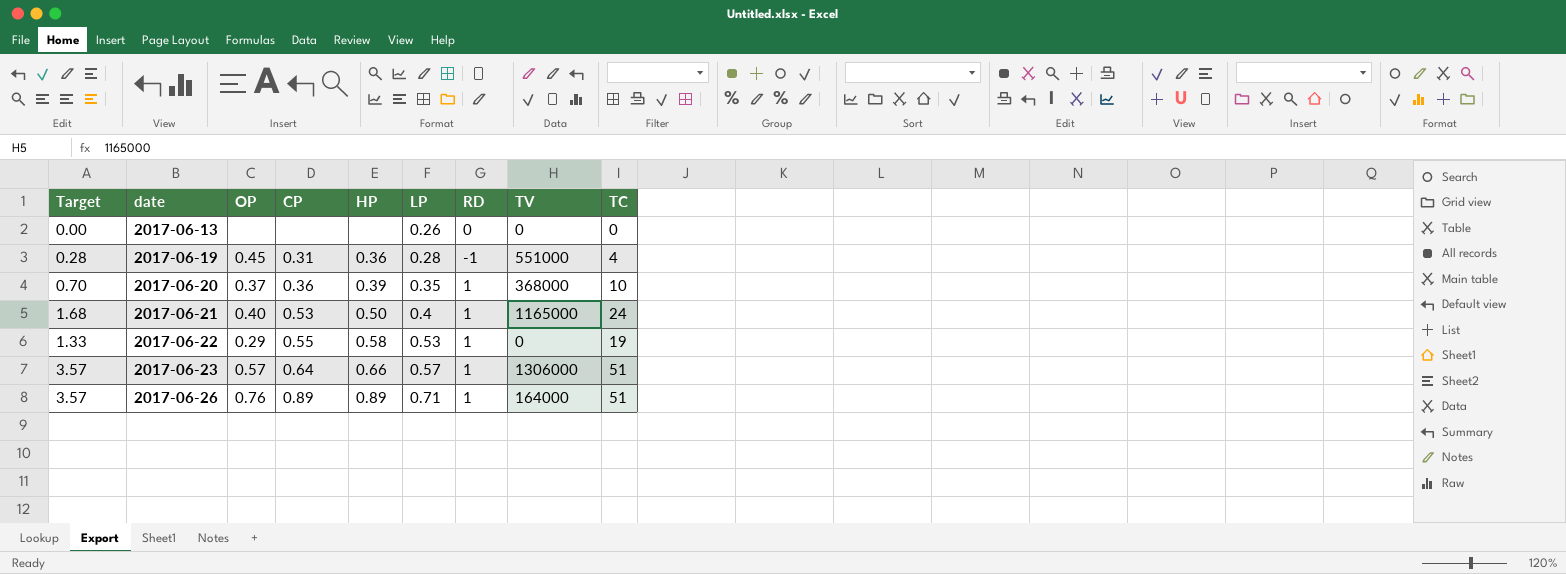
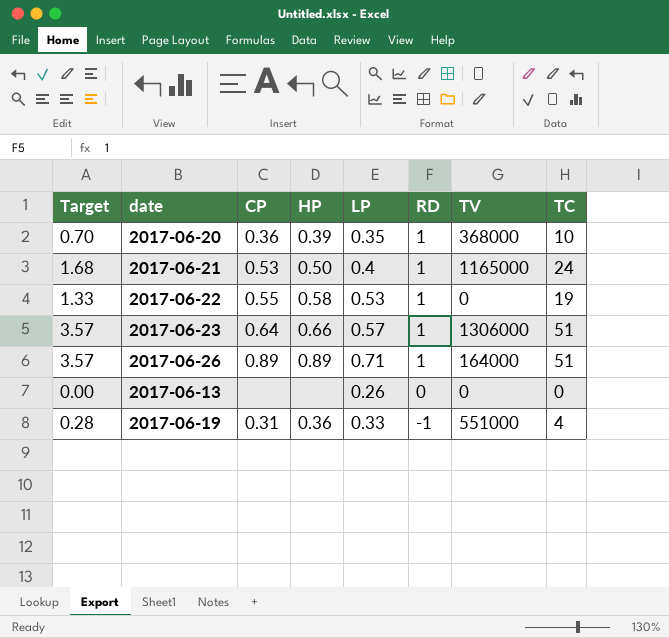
row order: date ascending -> RD descending
column OP | position: 3 -> none
2017-06-19 | LP: 0.28 -> 0.33

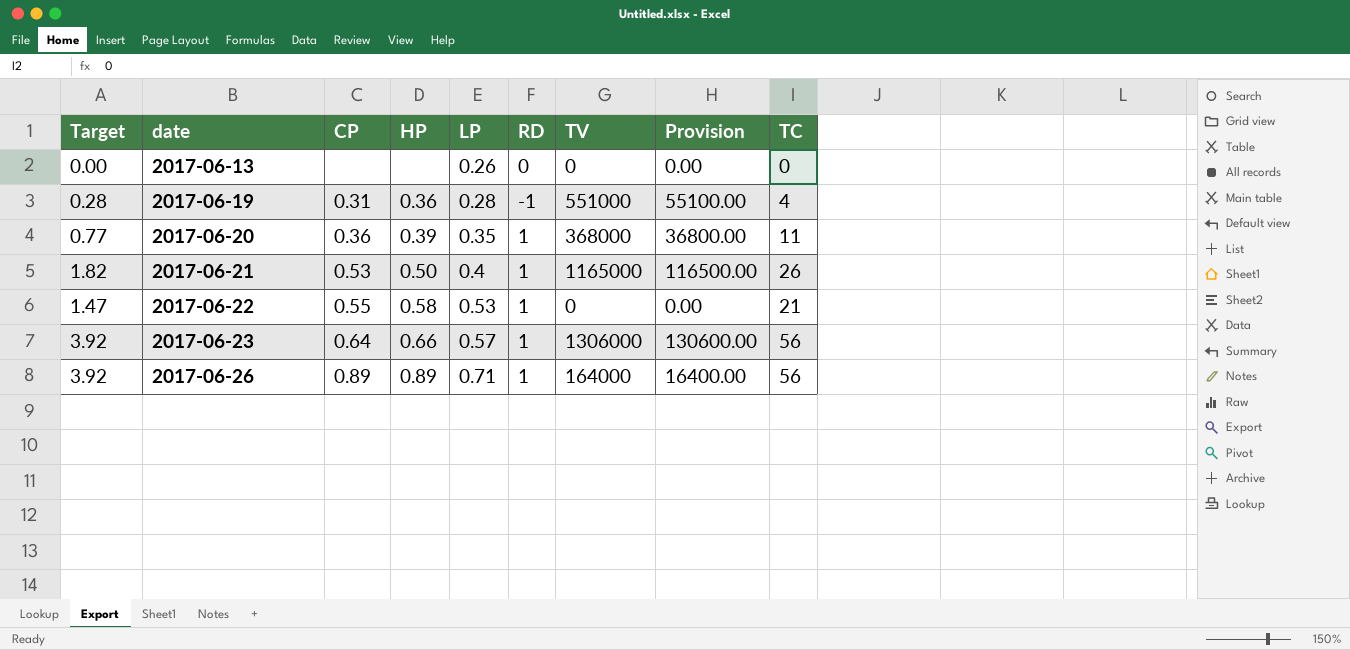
row order: RD descending -> date ascending
column Provision | formula: none -> [TV] * 0.1
2017-06-19 | LP: 0.33 -> 0.28
2017-06-20 | Target: 0.70 -> 0.77
2017-06-20 | TC: 10 -> 11
2017-06-21 | Target: 1.68 -> 1.82
2017-06-21 | TC: 24 -> 26
2017-06-22 | Target: 1.33 -> 1.47
2017-06-22 | TC: 19 -> 21
2017-06-23 | Target: 3.57 -> 3.92
2017-06-23 | TC: 51 -> 56
2017-06-26 | Target: 3.57 -> 3.92
2017-06-26 | TC: 51 -> 56

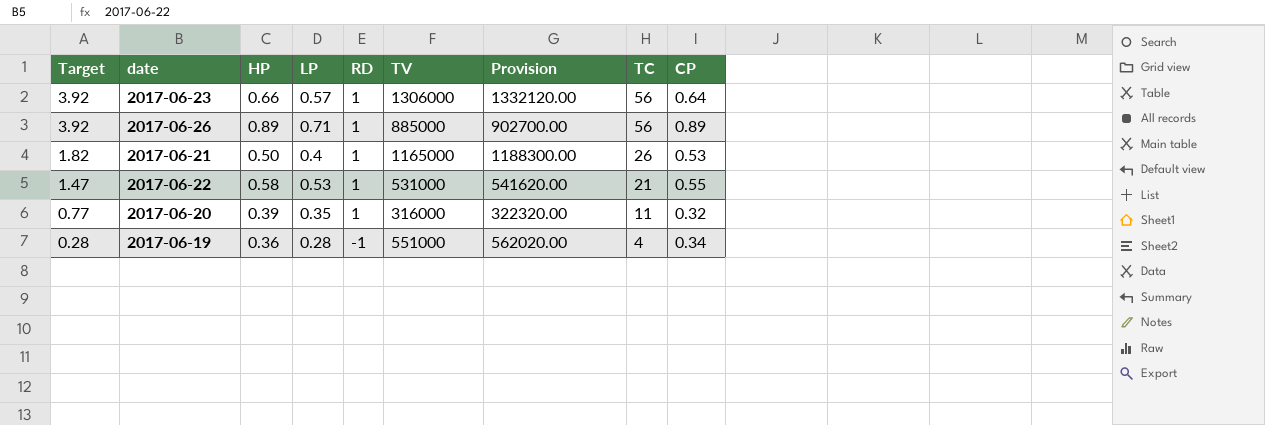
row order: date ascending -> Target descending
column Provision | formula: [TV] * 0.1 -> [TV] * 1.02
column CP | position: 3 -> 9
row 2017-06-13: 0.00 | none | none | 0.26 | 0 | 0 | 0.00 | 0 -> none
2017-06-26 | TV: 164000 -> 885000
2017-06-22 | TV: 0 -> 531000
2017-06-20 | TV: 368000 -> 316000
2017-06-20 | CP: 0.36 -> 0.32
2017-06-19 | CP: 0.31 -> 0.34

